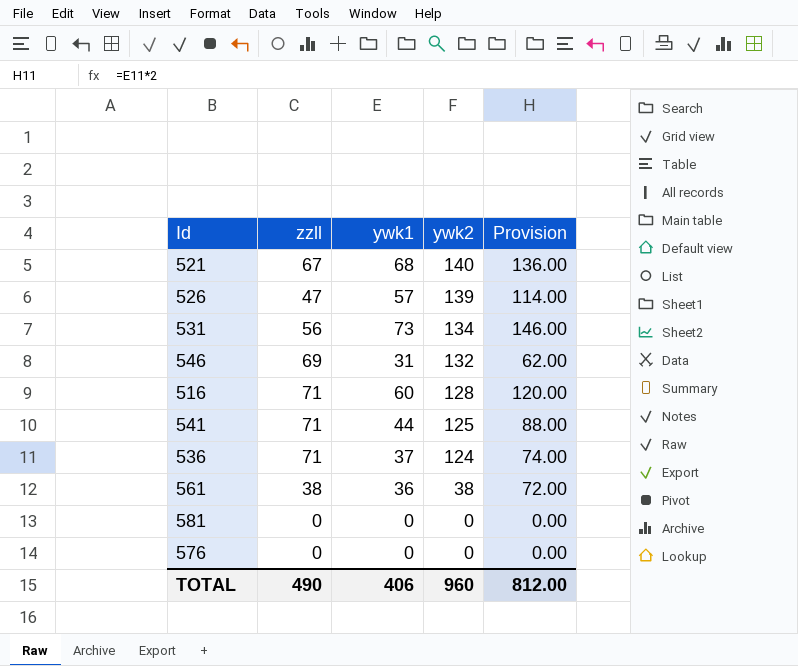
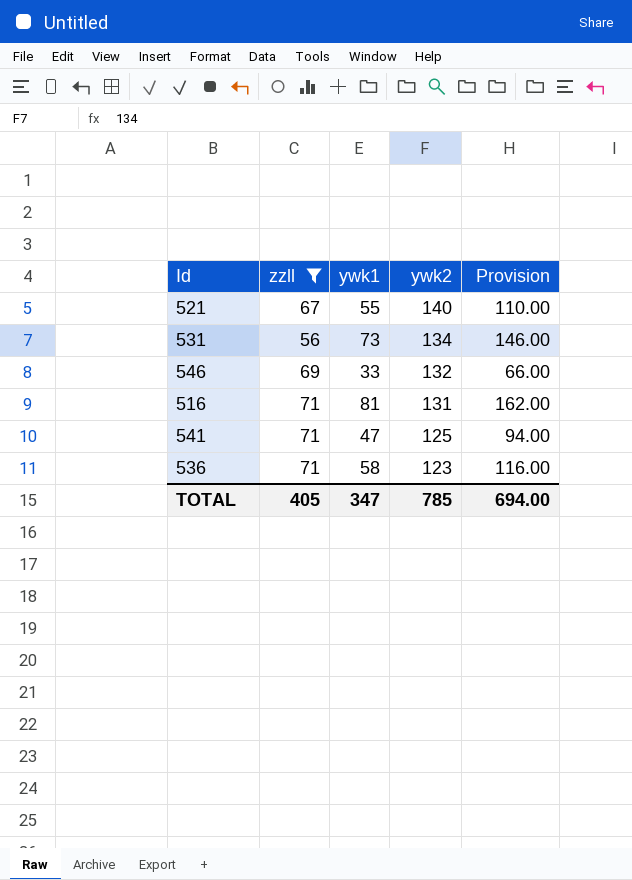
filter: none -> zzll >= 56
521 | ywk1: 68 -> 55
521 | Provision: 136.00 -> 110.00
546 | ywk1: 31 -> 33
546 | Provision: 62.00 -> 66.00
516 | ywk1: 60 -> 81
516 | ywk2: 128 -> 131
516 | Provision: 120.00 -> 162.00
541 | ywk1: 44 -> 47
541 | Provision: 88.00 -> 94.00
536 | ywk1: 37 -> 58
536 | ywk2: 124 -> 123
536 | Provision: 74.00 -> 116.00
TOTAL | zzll: 490 -> 405
TOTAL | ywk1: 406 -> 347
TOTAL | ywk2: 960 -> 785
TOTAL | Provision: 812.00 -> 694.00

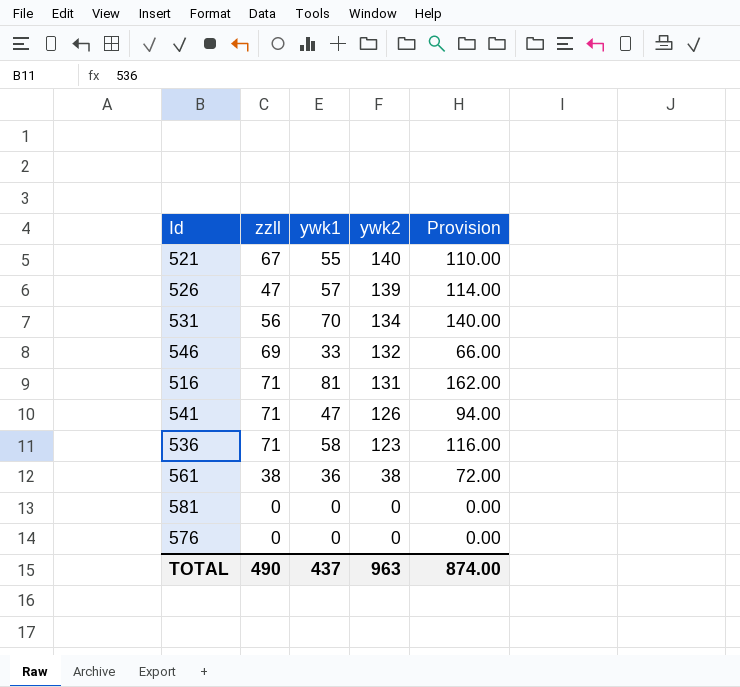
filter: zzll >= 56 -> none
531 | ywk1: 73 -> 70
531 | Provision: 146.00 -> 140.00
541 | ywk2: 125 -> 126
TOTAL | zzll: 405 -> 490
TOTAL | ywk1: 347 -> 437
TOTAL | ywk2: 785 -> 963
TOTAL | Provision: 694.00 -> 874.00

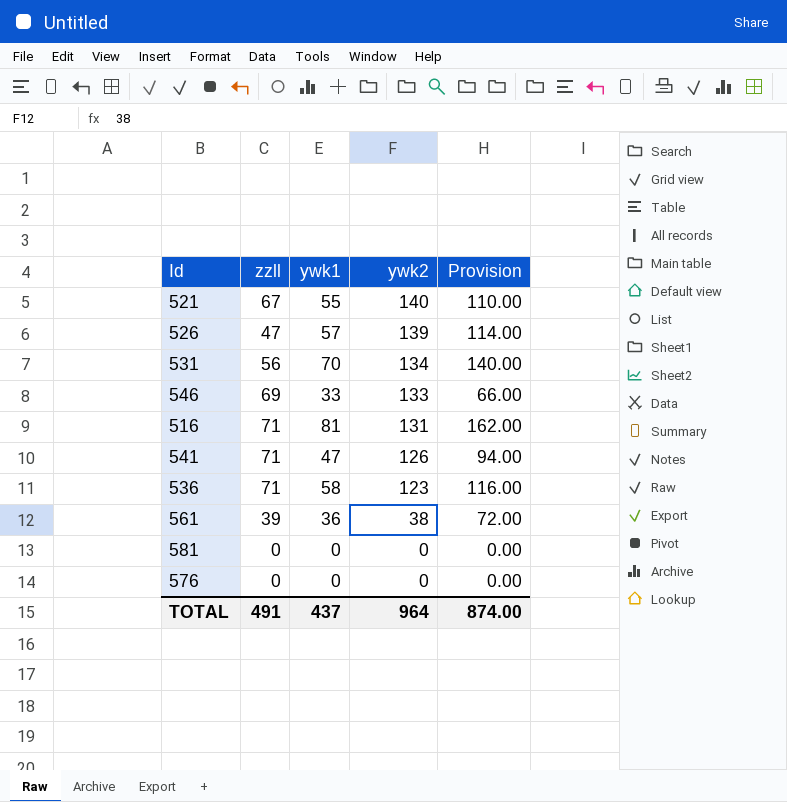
546 | ywk2: 132 -> 133
561 | zzll: 38 -> 39
TOTAL | zzll: 490 -> 491
TOTAL | ywk2: 963 -> 964

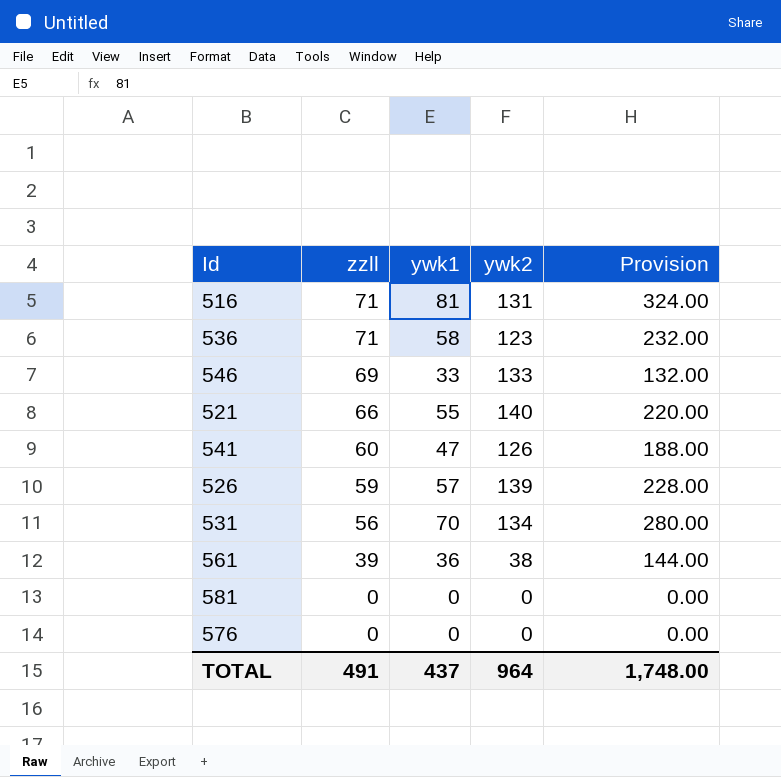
row order: ywk2 descending -> zzll descending
column Provision | formula: [ywk1] * 2 -> [ywk1] * 4
521 | zzll: 67 -> 66
541 | zzll: 71 -> 60
526 | zzll: 47 -> 59
TOTAL | Provision: 874.00 -> 1,748.00

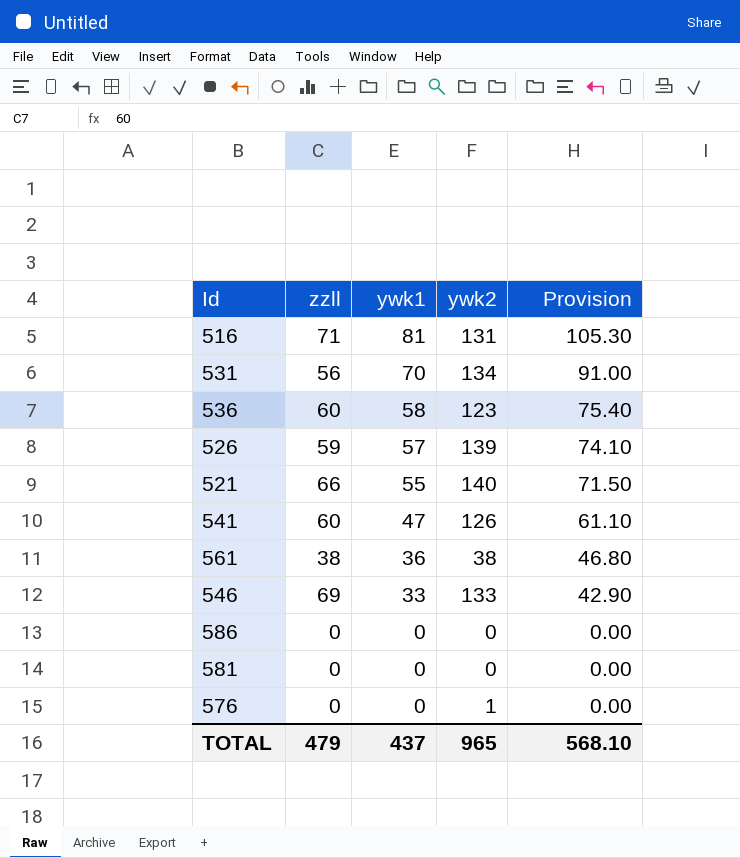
row order: zzll descending -> ywk1 descending
column Provision | formula: [ywk1] * 4 -> [ywk1] * 1.3
536 | zzll: 71 -> 60
561 | zzll: 39 -> 38
row 586: none -> 0 | 0 | 0 | 0.00
576 | ywk2: 0 -> 1
TOTAL | zzll: 491 -> 479
TOTAL | ywk2: 964 -> 965
TOTAL | Provision: 1,748.00 -> 568.10

